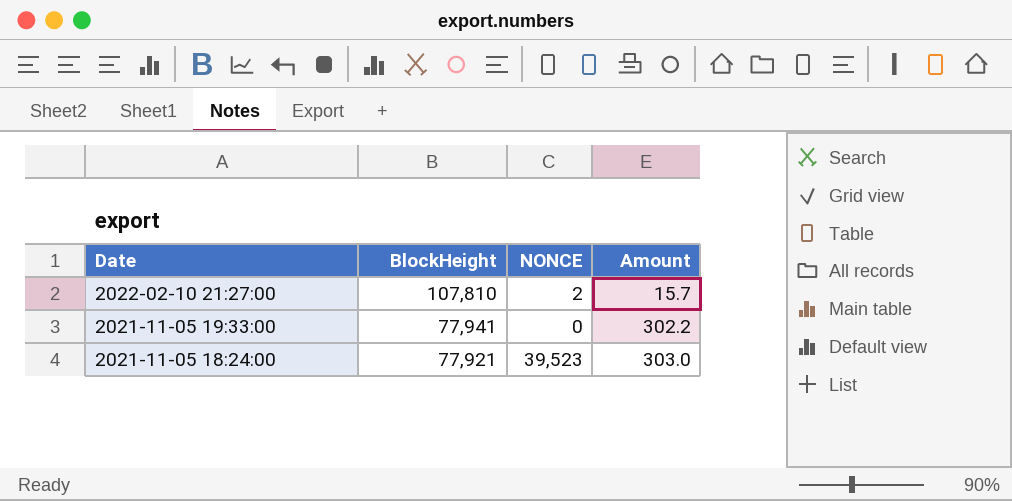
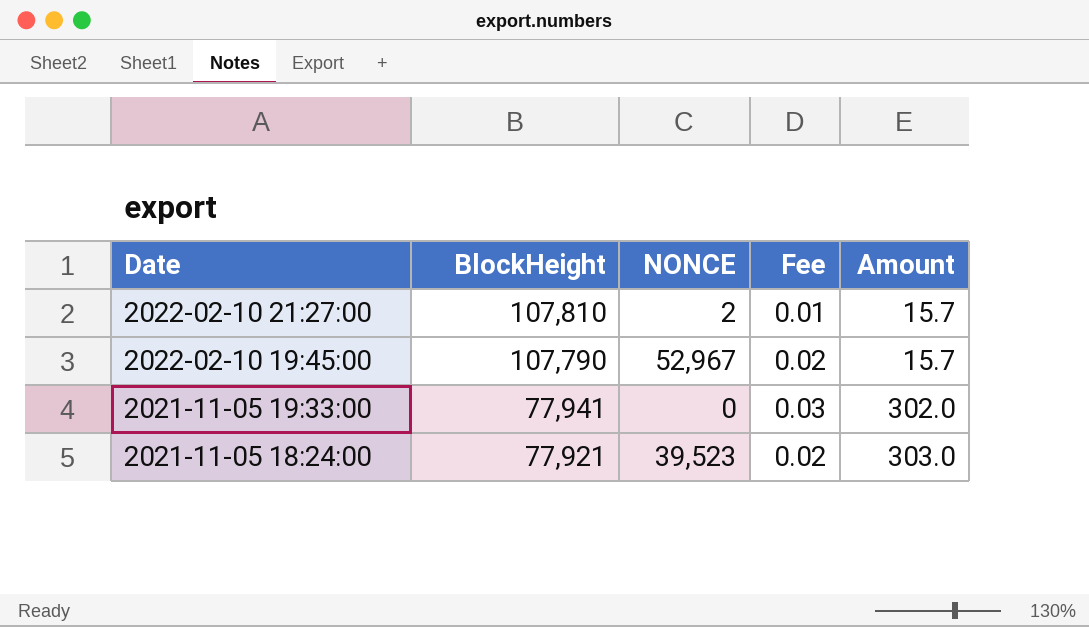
column Fee | position: none -> 4
row 2022-02-10 19:45:00: none -> 107,790 | 52,967 | 0.02 | 15.7
2021-11-05 19:33:00 | Amount: 302.2 -> 302.0

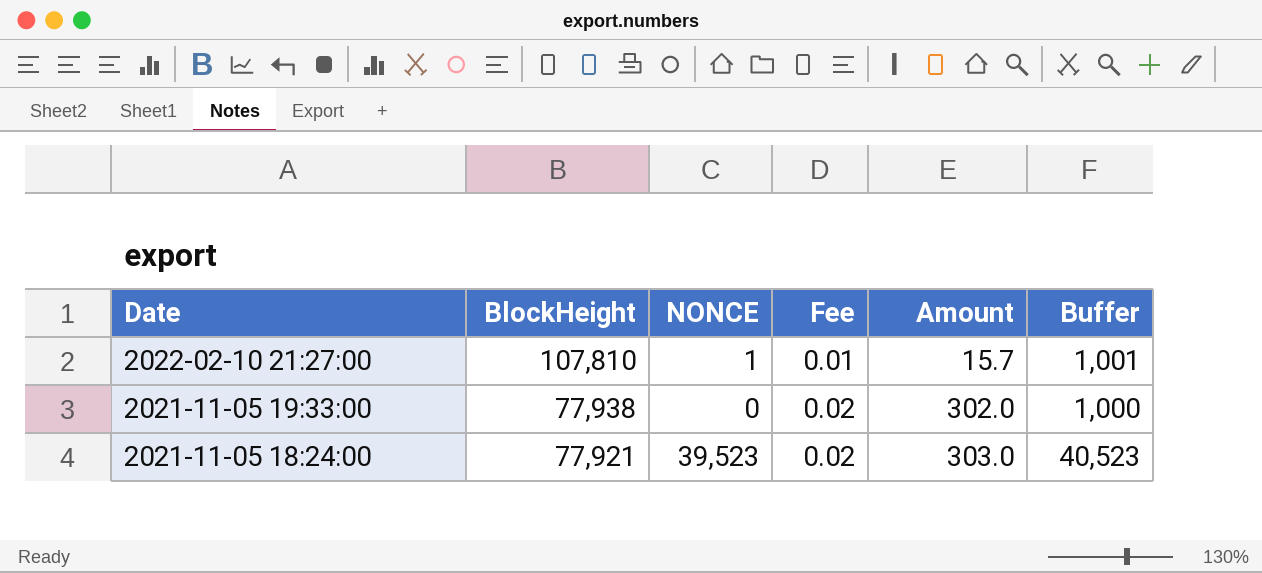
column Buffer | formula: none -> [NONCE] + 1000
row 2022-02-10 19:45:00: 107,790 | 52,967 | 0.02 | 15.7 -> none
2022-02-10 21:27:00 | NONCE: 2 -> 1
2021-11-05 19:33:00 | BlockHeight: 77,941 -> 77,938
2021-11-05 19:33:00 | Fee: 0.03 -> 0.02

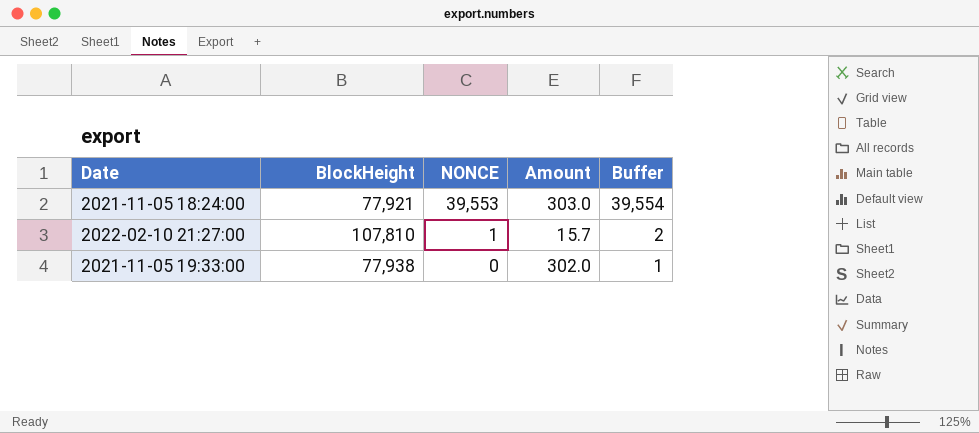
row order: Date descending -> NONCE descending
column Fee | position: 4 -> none
column Buffer | formula: [NONCE] + 1000 -> [NONCE] + 1
2021-11-05 18:24:00 | NONCE: 39,523 -> 39,553

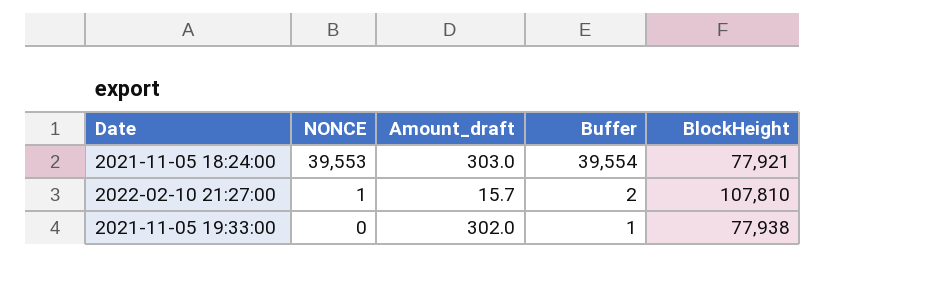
column name: Amount -> Amount_draft
column BlockHeight | position: 2 -> 5

